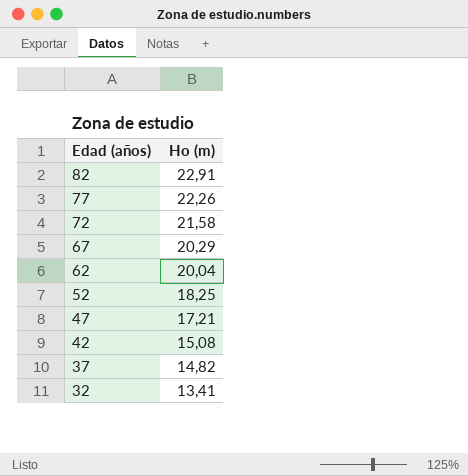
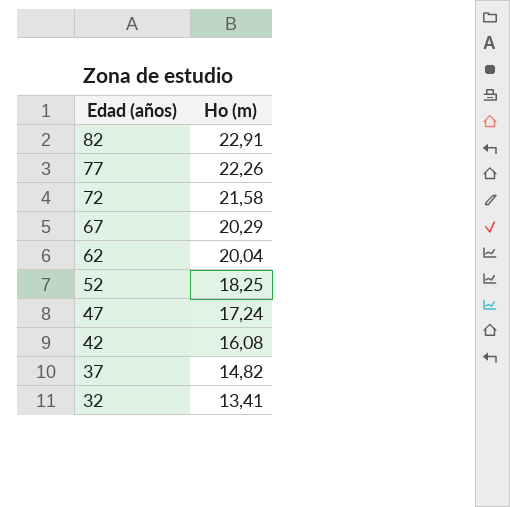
47 | Ho (m): 17,21 -> 17,24
42 | Ho (m): 15,08 -> 16,08

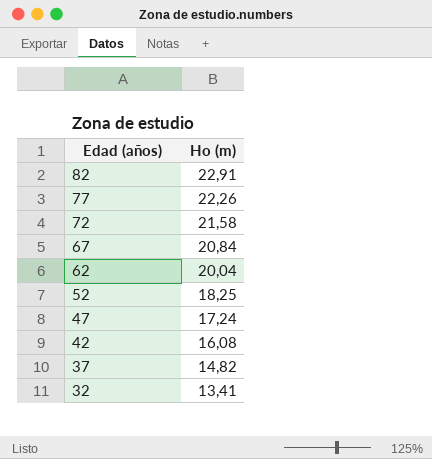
67 | Ho (m): 20,29 -> 20,84

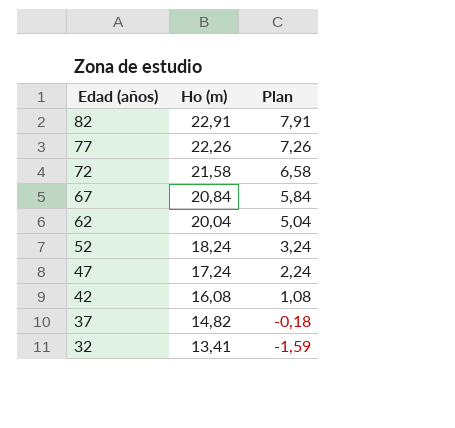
column Plan | formula: none -> [Ho (m)] - 15
52 | Ho (m): 18,25 -> 18,24

